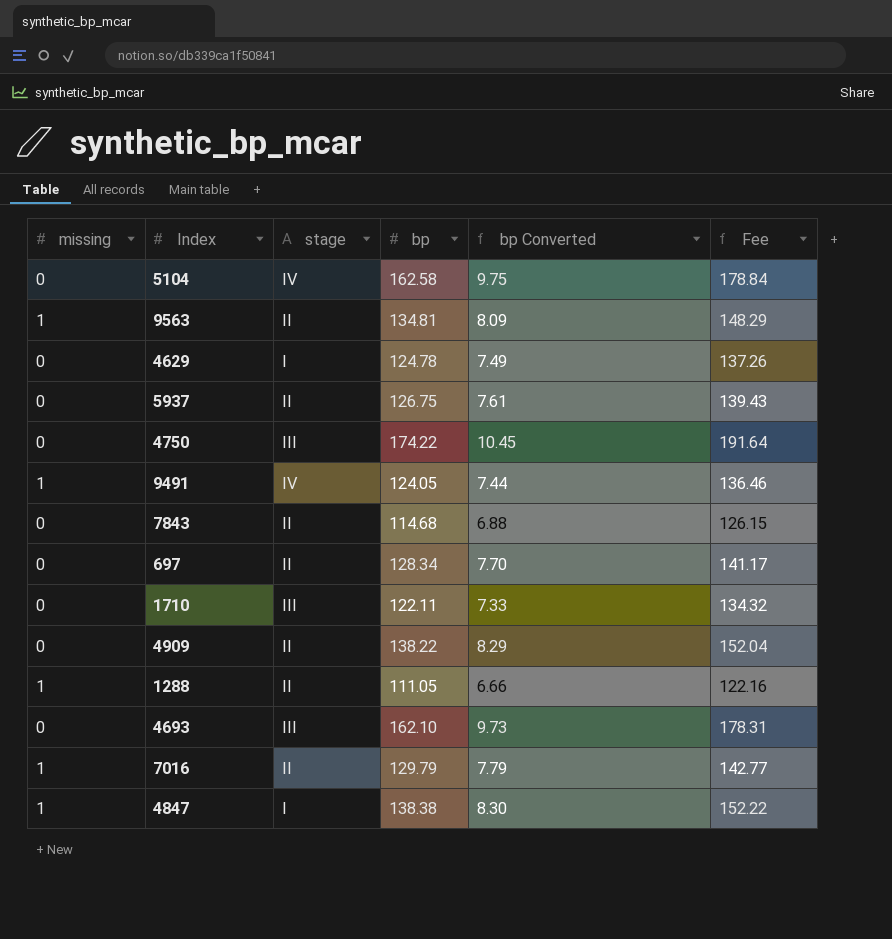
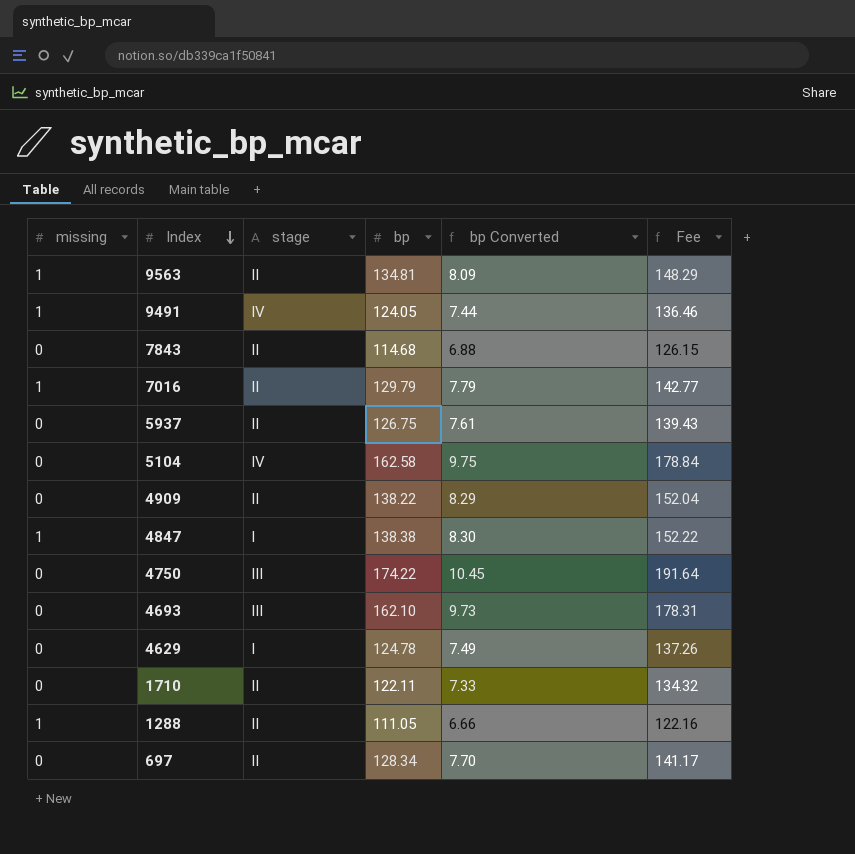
row order: none -> Index descending
1710 | stage: III -> II

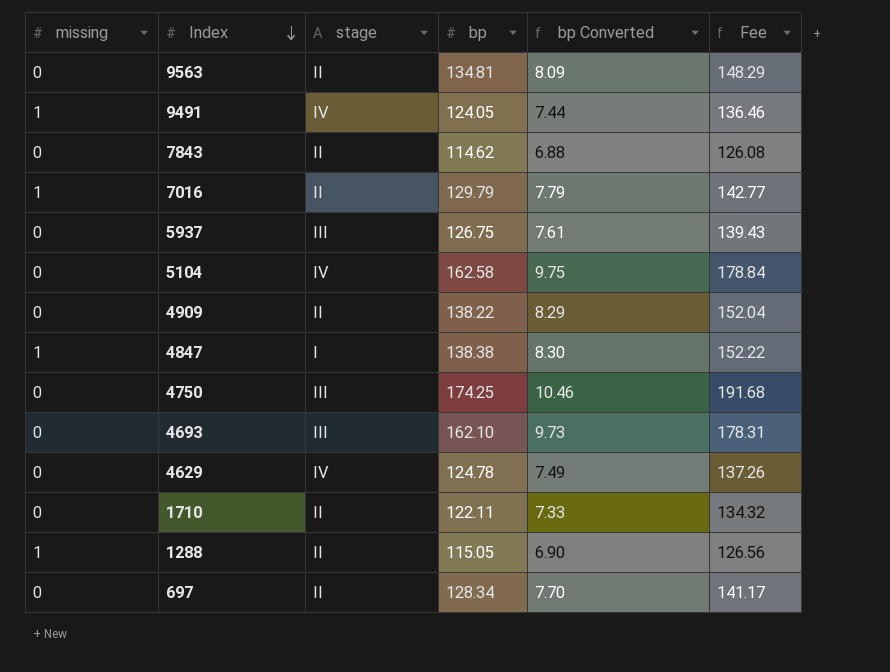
9563 | missing: 1 -> 0
7843 | bp: 114.68 -> 114.62
7843 | Fee: 126.15 -> 126.08
5937 | stage: II -> III
4750 | bp: 174.22 -> 174.25
4750 | bp Converted: 10.45 -> 10.46
4750 | Fee: 191.64 -> 191.68
4629 | stage: I -> IV
1288 | bp: 111.05 -> 115.05
1288 | bp Converted: 6.66 -> 6.90
1288 | Fee: 122.16 -> 126.56

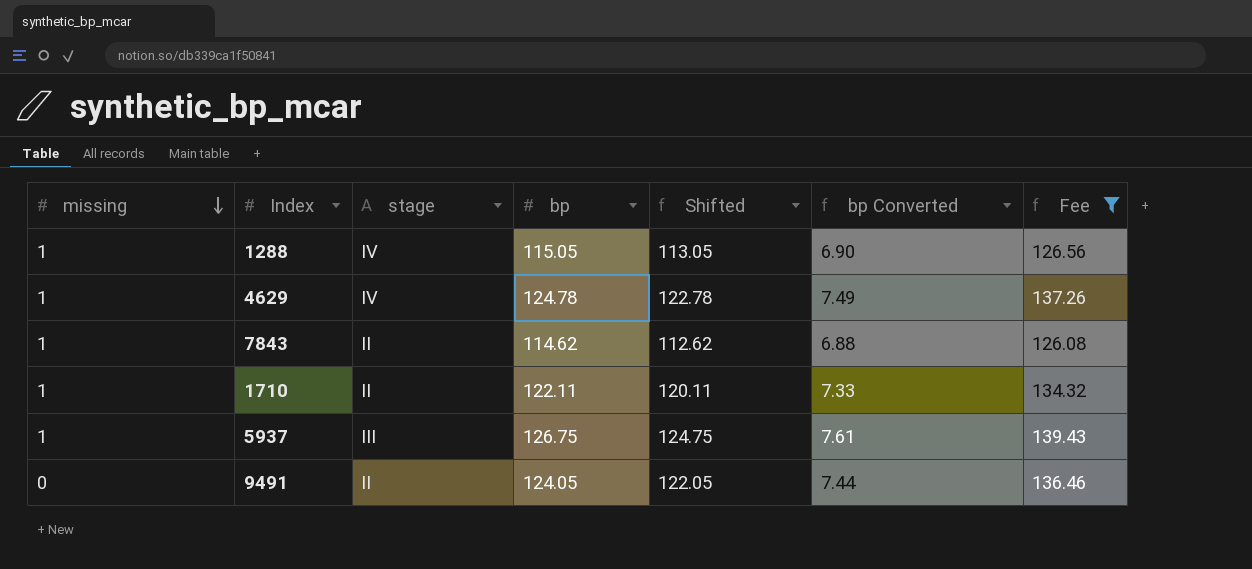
filter: none -> Fee <= 139.43
row order: Index descending -> missing descending
column Shifted | formula: none -> [bp] - 2
1288 | stage: II -> IV
4629 | missing: 0 -> 1
7843 | missing: 0 -> 1
1710 | missing: 0 -> 1
5937 | missing: 0 -> 1
9491 | missing: 1 -> 0
9491 | stage: IV -> II

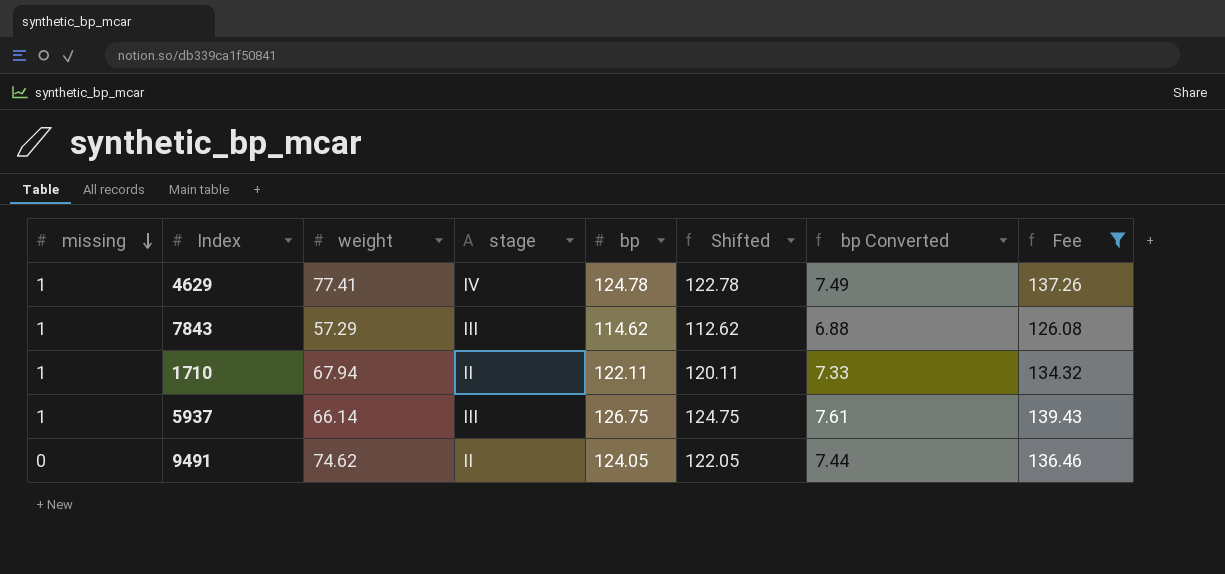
column weight | position: none -> 3
row 1288: 1 | IV | 115.05 | 113.05 | 6.90 | 126.56 -> none
7843 | stage: II -> III

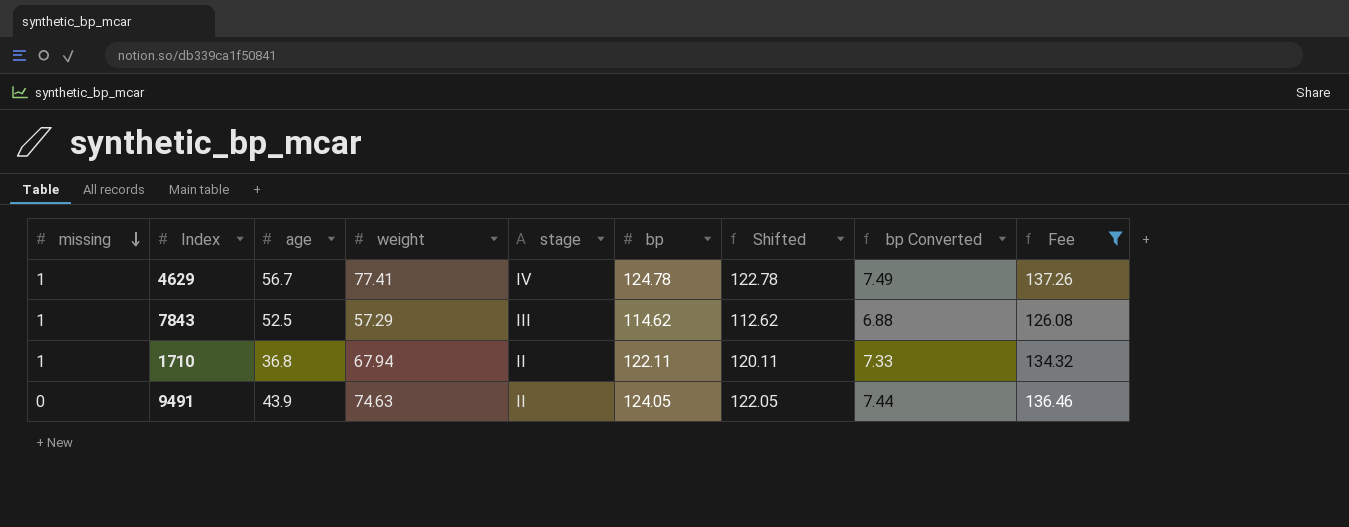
column age | position: none -> 3
row 5937: 1 | 66.14 | III | 126.75 | 124.75 | 7.61 | 139.43 -> none
9491 | weight: 74.62 -> 74.63

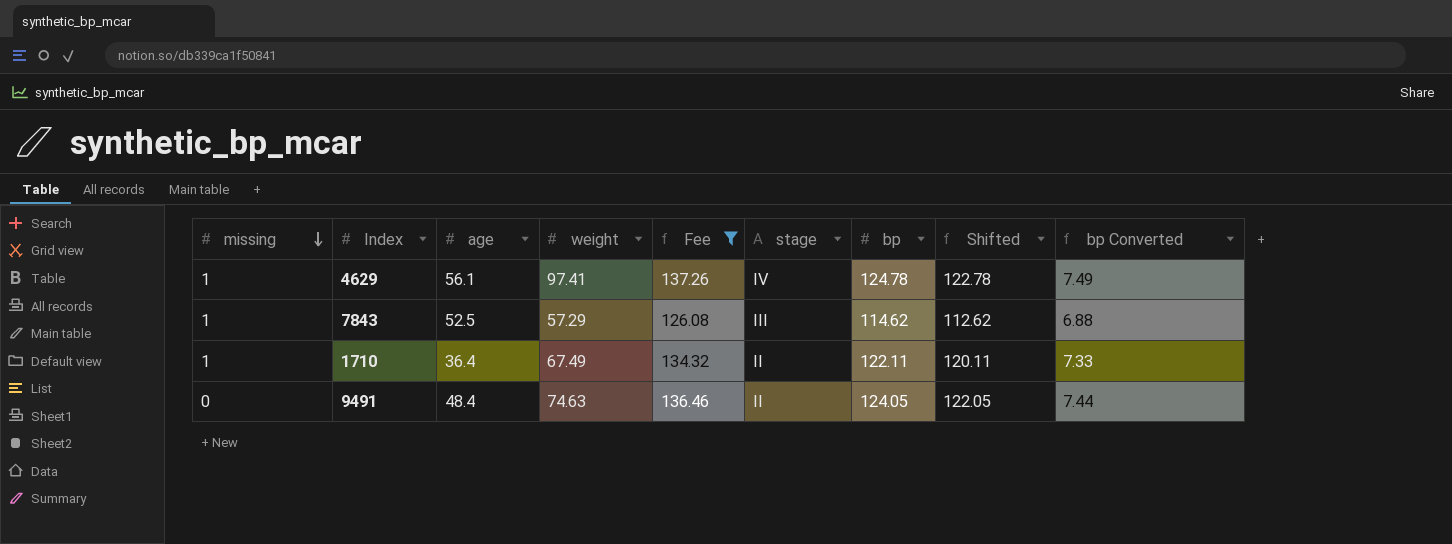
column Fee | position: 9 -> 5
4629 | age: 56.7 -> 56.1
4629 | weight: 77.41 -> 97.41
1710 | age: 36.8 -> 36.4
1710 | weight: 67.94 -> 67.49
9491 | age: 43.9 -> 48.4

